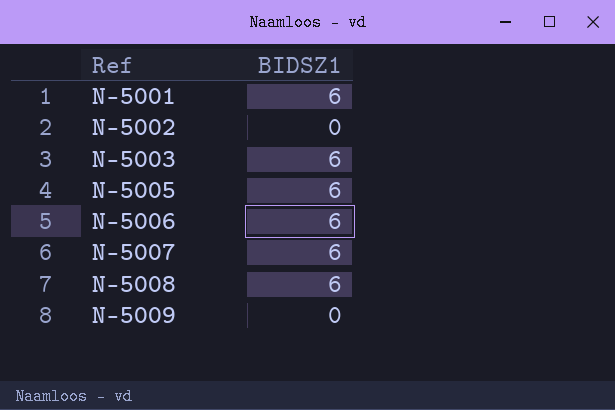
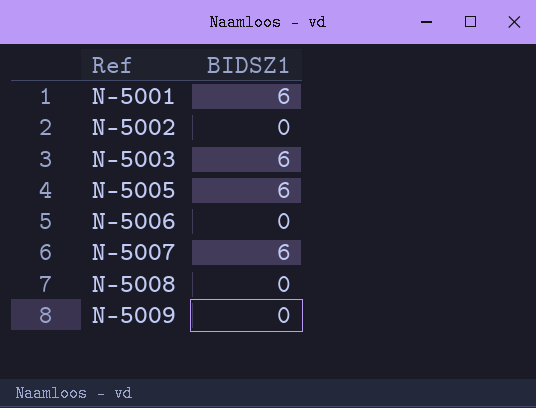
N-5006 | BIDSZ1: 6 -> 0
N-5008 | BIDSZ1: 6 -> 0

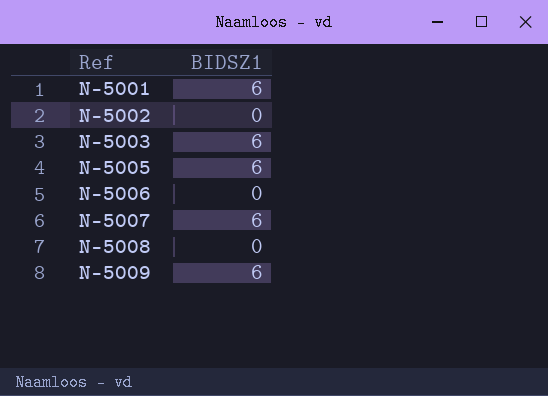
N-5009 | BIDSZ1: 0 -> 6

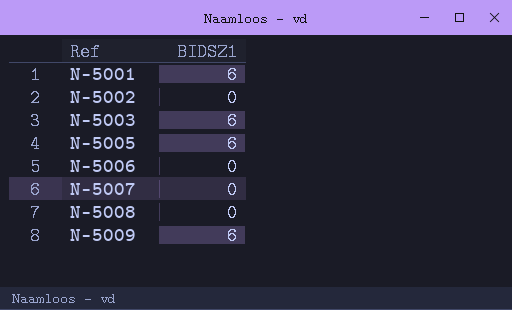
N-5007 | BIDSZ1: 6 -> 0

